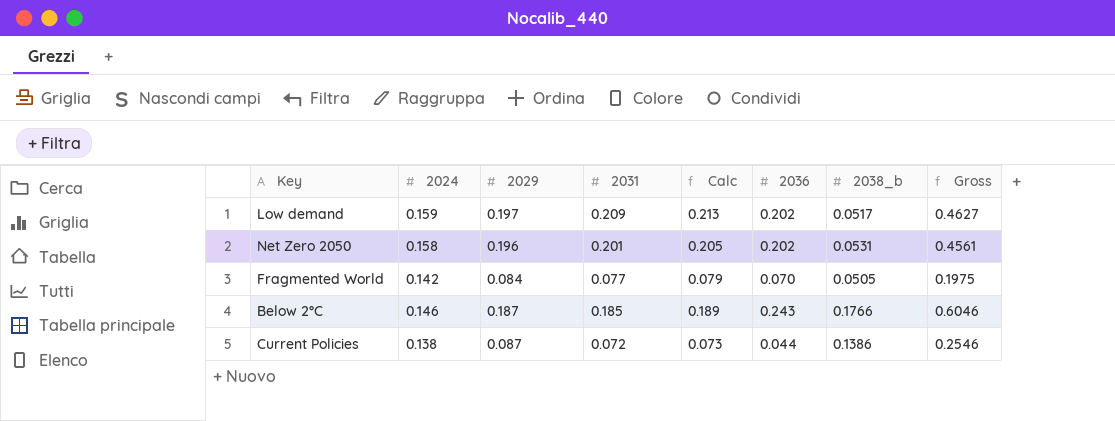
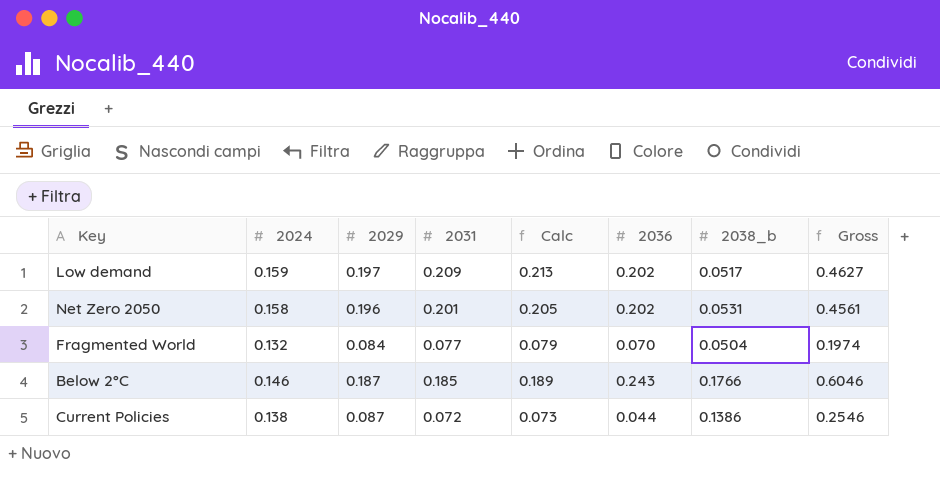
Fragmented World | 2024: 0.142 -> 0.132
Fragmented World | 2038_b: 0.0505 -> 0.0504
Fragmented World | Gross: 0.1975 -> 0.1974

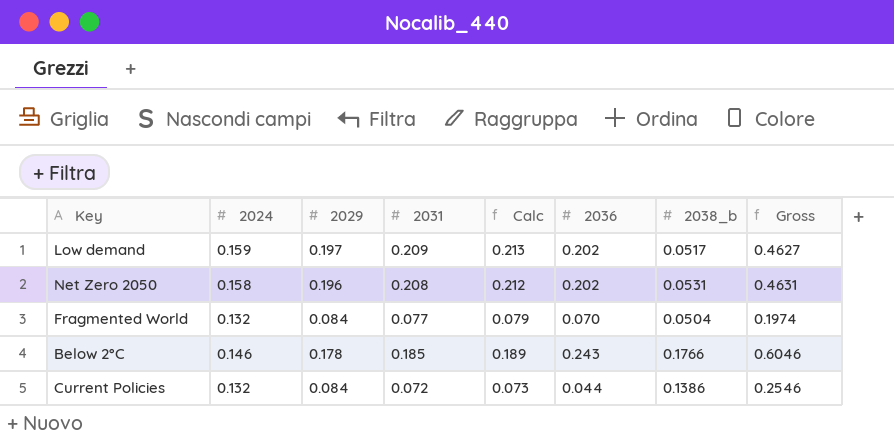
Net Zero 2050 | 2031: 0.201 -> 0.208
Net Zero 2050 | Calc: 0.205 -> 0.212
Net Zero 2050 | Gross: 0.4561 -> 0.4631
Below 2°C | 2029: 0.187 -> 0.178
Current Policies | 2024: 0.138 -> 0.132
Current Policies | 2029: 0.087 -> 0.084

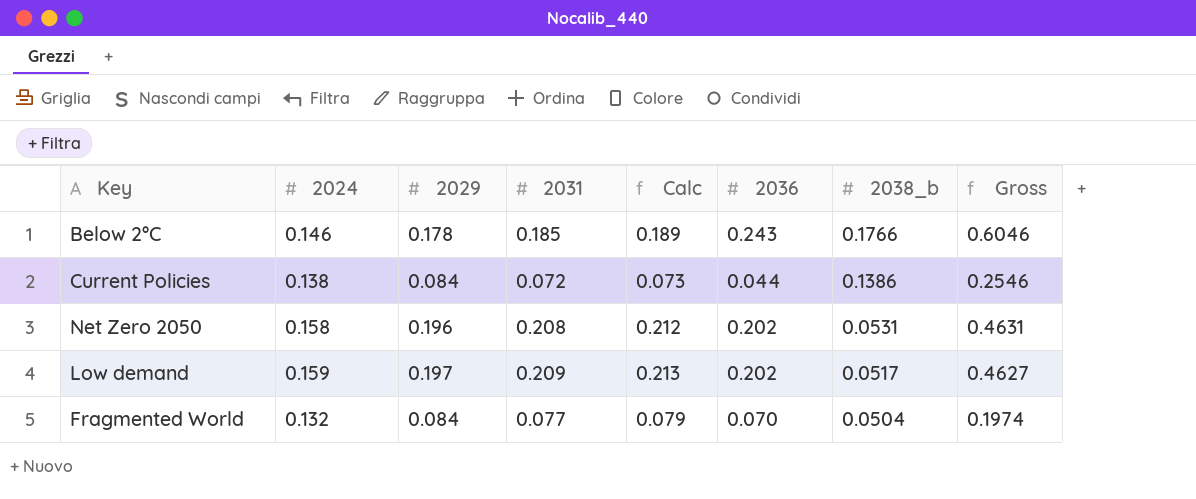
row order: none -> 2038_b descending
Current Policies | 2024: 0.132 -> 0.138

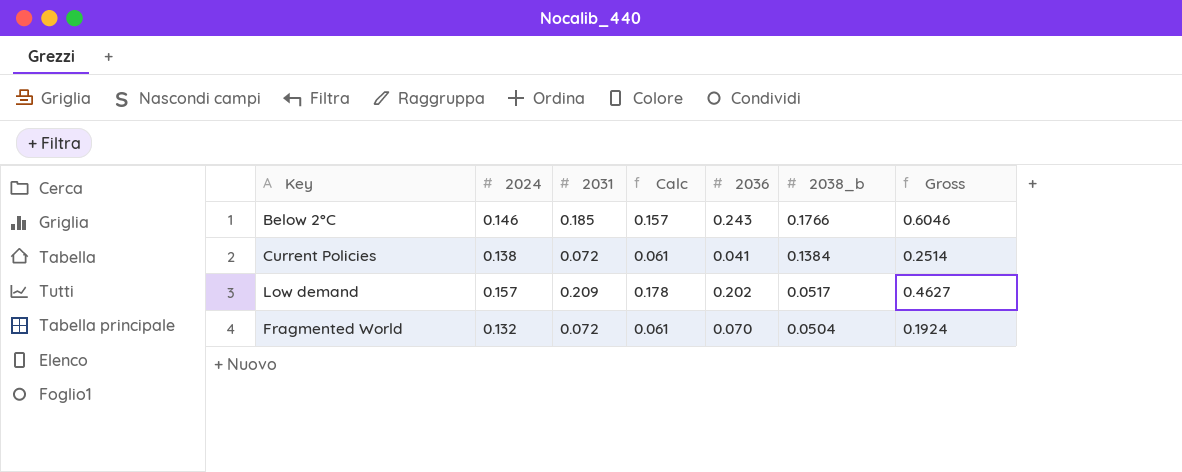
column 2029 | position: 3 -> none
column Calc | formula: [2031] * 1.02 -> [2031] * 0.85
row Net Zero 2050: 0.158 | 0.196 | 0.208 | 0.212 | 0.202 | 0.0531 | 0.4631 -> none
Current Policies | 2036: 0.044 -> 0.041
Current Policies | 2038_b: 0.1386 -> 0.1384
Current Policies | Gross: 0.2546 -> 0.2514
Low demand | 2024: 0.159 -> 0.157
Fragmented World | 2031: 0.077 -> 0.072
Fragmented World | Gross: 0.1974 -> 0.1924

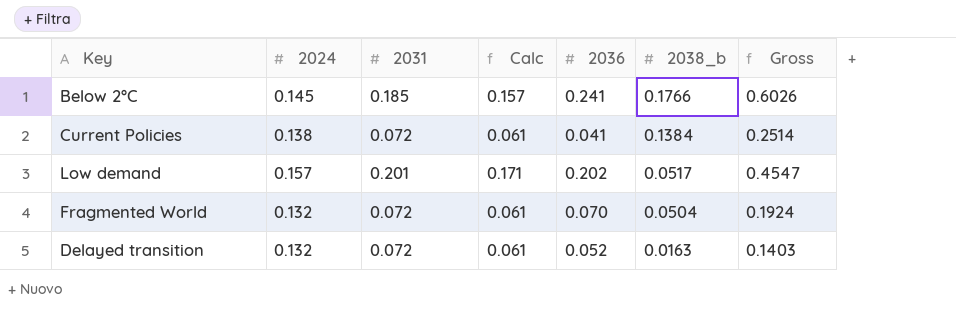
Below 2°C | 2024: 0.146 -> 0.145
Below 2°C | 2036: 0.243 -> 0.241
Below 2°C | Gross: 0.6046 -> 0.6026
Low demand | 2031: 0.209 -> 0.201
Low demand | Calc: 0.178 -> 0.171
Low demand | Gross: 0.4627 -> 0.4547
row Delayed transition: none -> 0.132 | 0.072 | 0.061 | 0.052 | 0.0163 | 0.1403

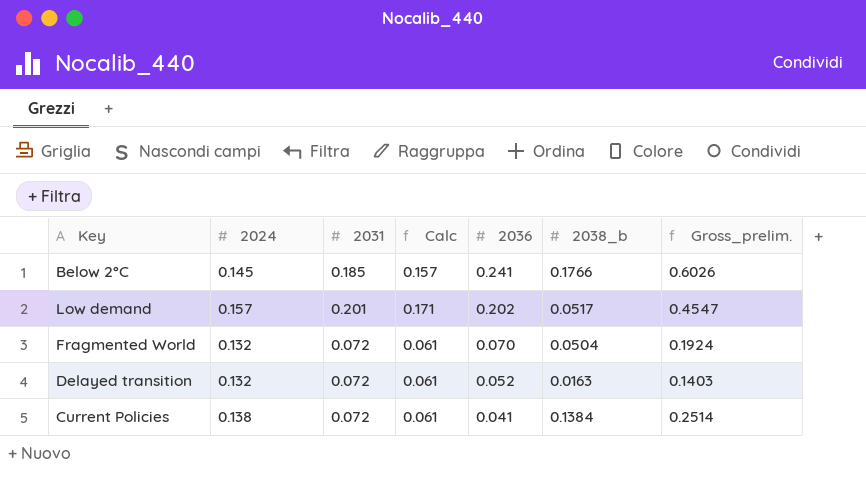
row order: 2038_b descending -> 2036 descending
column name: Gross -> Gross_prelim.

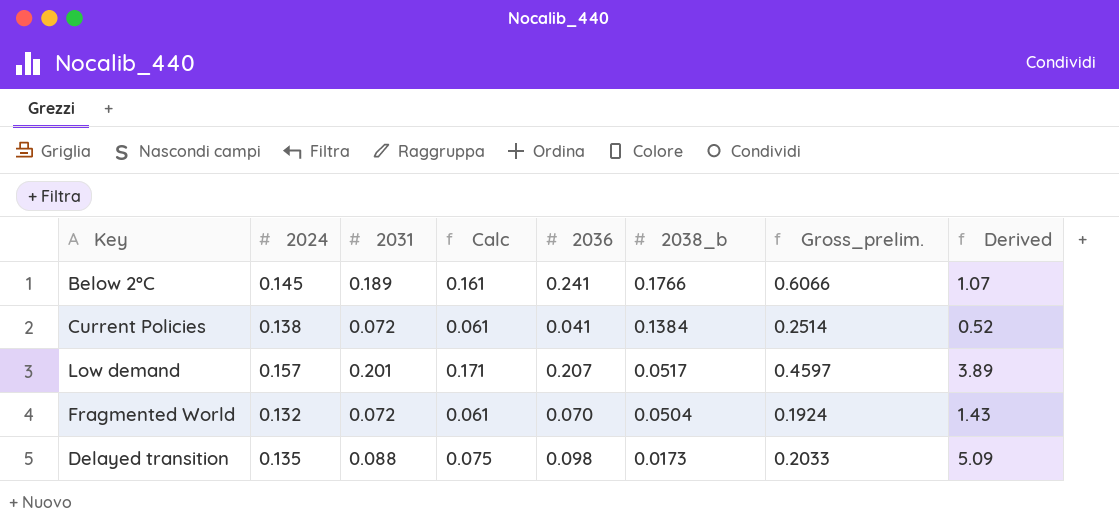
row order: 2036 descending -> 2038_b descending
column Derived | formula: none -> [2031] / [2038_b]
Below 2°C | 2031: 0.185 -> 0.189
Below 2°C | Calc: 0.157 -> 0.161
Below 2°C | Gross_prelim.: 0.6026 -> 0.6066
Low demand | 2036: 0.202 -> 0.207
Low demand | Gross_prelim.: 0.4547 -> 0.4597
Delayed transition | 2024: 0.132 -> 0.135
Delayed transition | 2031: 0.072 -> 0.088
Delayed transition | Calc: 0.061 -> 0.075
Delayed transition | 2036: 0.052 -> 0.098
Delayed transition | 2038_b: 0.0163 -> 0.0173
Delayed transition | Gross_prelim.: 0.1403 -> 0.2033

